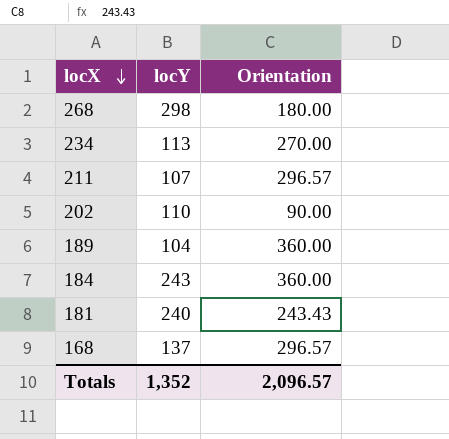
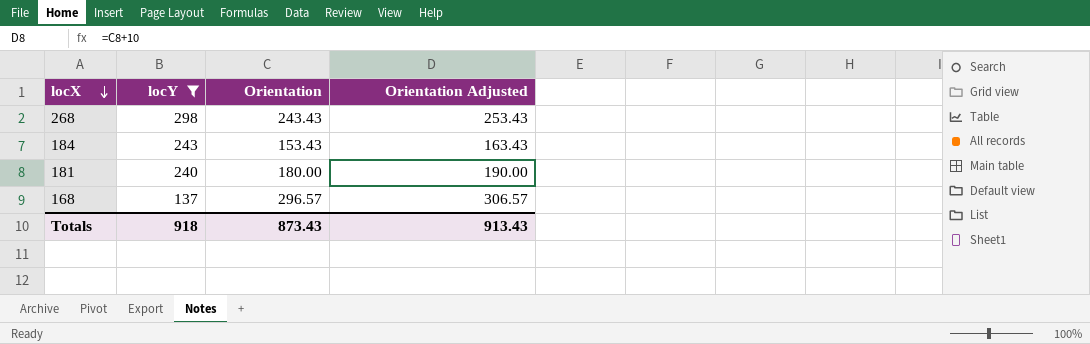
filter: none -> locY >= 137
column Orientation Adjusted | formula: none -> [Orientation] + 10
268 | Orientation: 180.00 -> 243.43
184 | Orientation: 360.00 -> 153.43
181 | Orientation: 243.43 -> 180.00
Totals | locY: 1,352 -> 918
Totals | Orientation: 2,096.57 -> 873.43

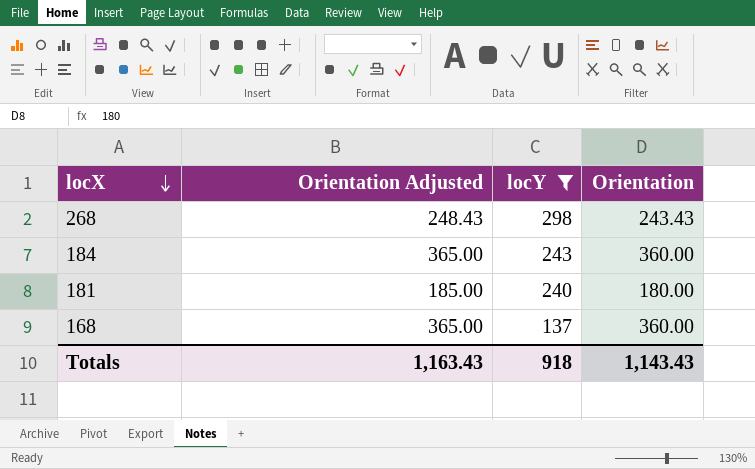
column Orientation Adjusted | formula: [Orientation] + 10 -> [Orientation] + 5
column Orientation Adjusted | position: 4 -> 2
184 | Orientation: 153.43 -> 360.00
168 | Orientation: 296.57 -> 360.00
Totals | Orientation Adjusted: 913.43 -> 1,163.43
Totals | Orientation: 873.43 -> 1,143.43

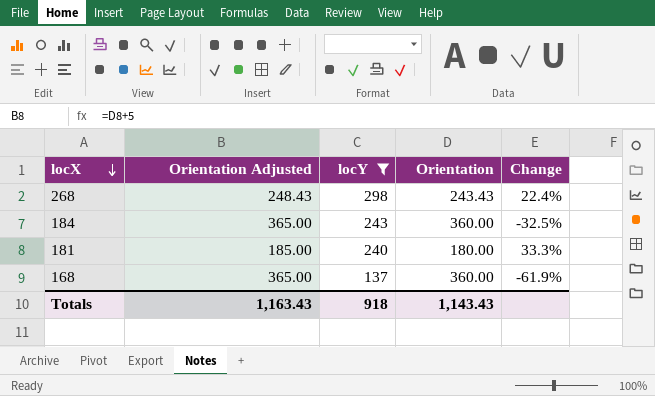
column Change | formula: none -> ([locY] - [Orientation]) / [Orientation]

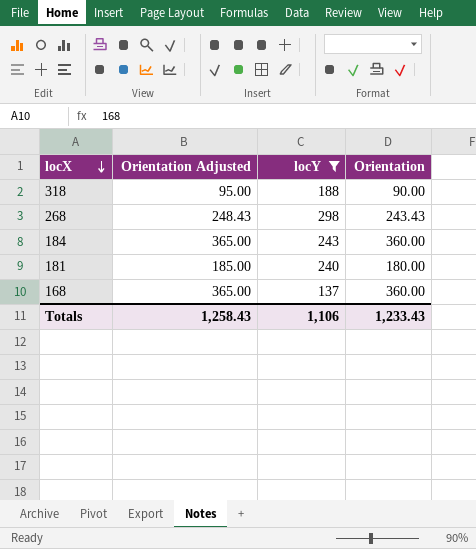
column Change | formula: ([locY] - [Orientation]) / [Orientation] -> none
row 318: none -> 95.00 | 188 | 90.00
Totals | Orientation Adjusted: 1,163.43 -> 1,258.43
Totals | locY: 918 -> 1,106
Totals | Orientation: 1,143.43 -> 1,233.43

